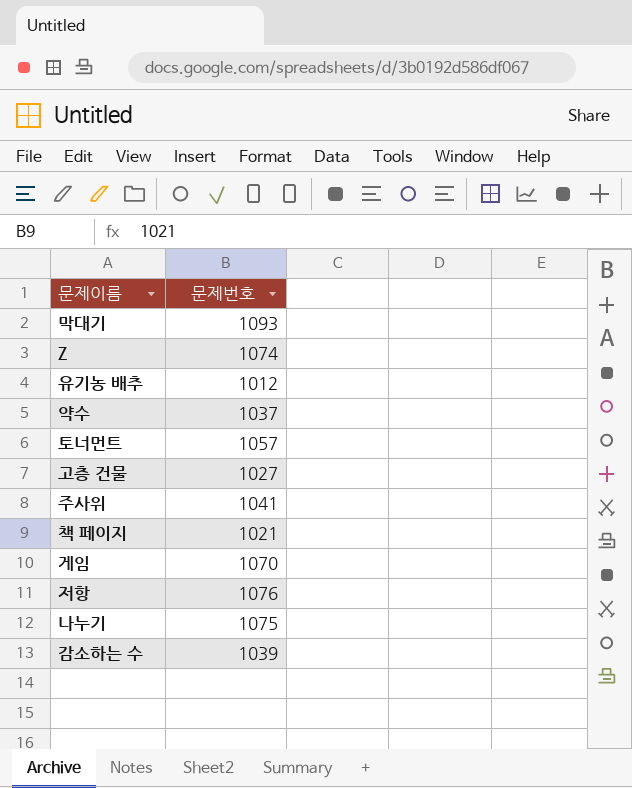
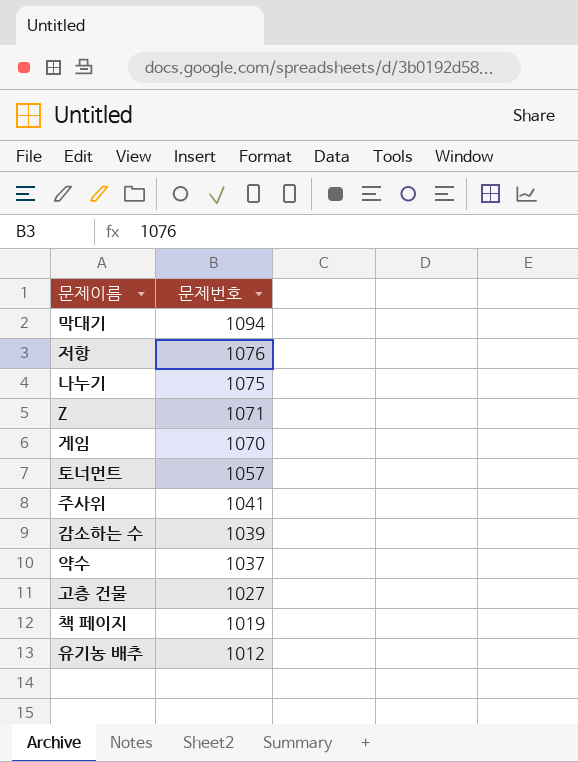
row order: none -> 문제번호 descending
막대기 | 문제번호: 1093 -> 1094
Z | 문제번호: 1074 -> 1071
책 페이지 | 문제번호: 1021 -> 1019

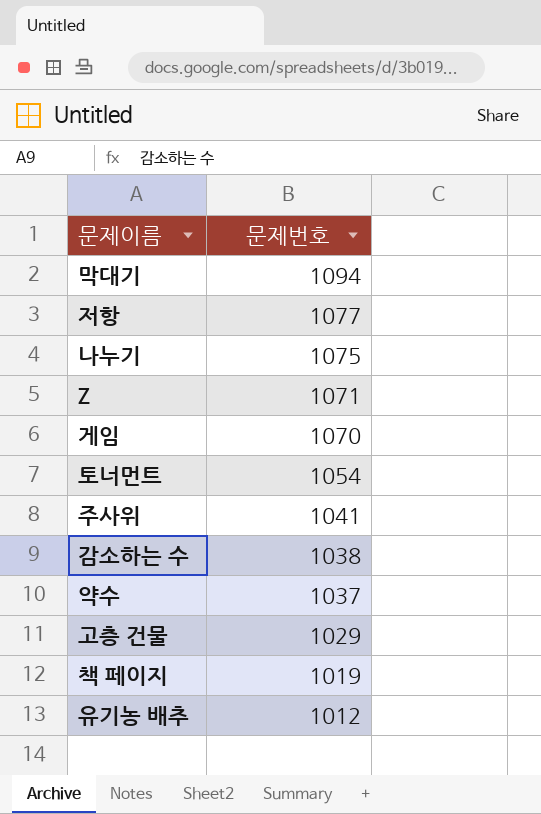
저항 | 문제번호: 1076 -> 1077
토너먼트 | 문제번호: 1057 -> 1054
감소하는 수 | 문제번호: 1039 -> 1038
고층 건물 | 문제번호: 1027 -> 1029

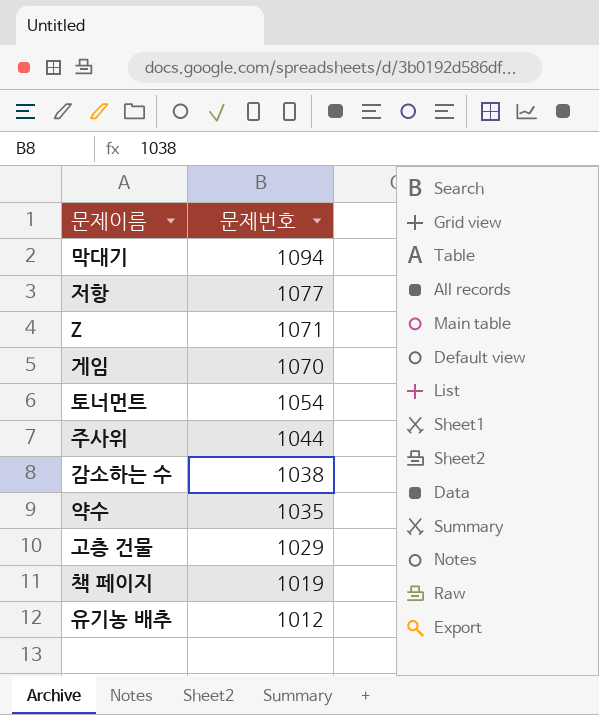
row 나누기: 1075 -> none
주사위 | 문제번호: 1041 -> 1044
약수 | 문제번호: 1037 -> 1035

